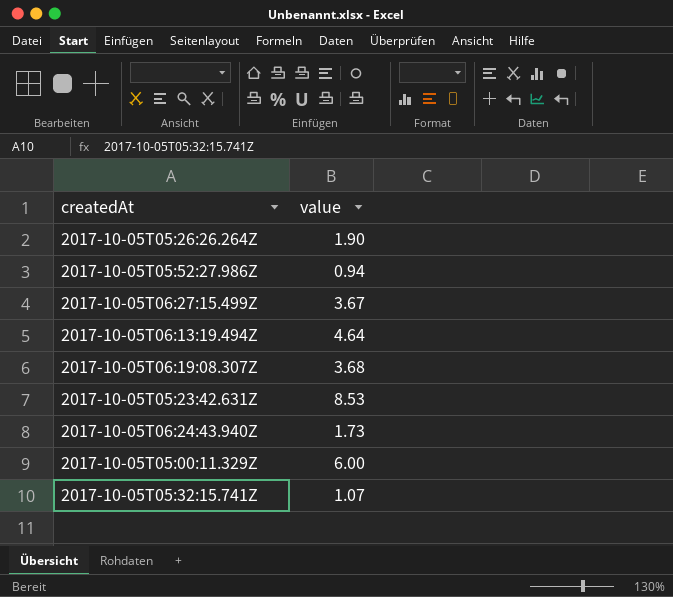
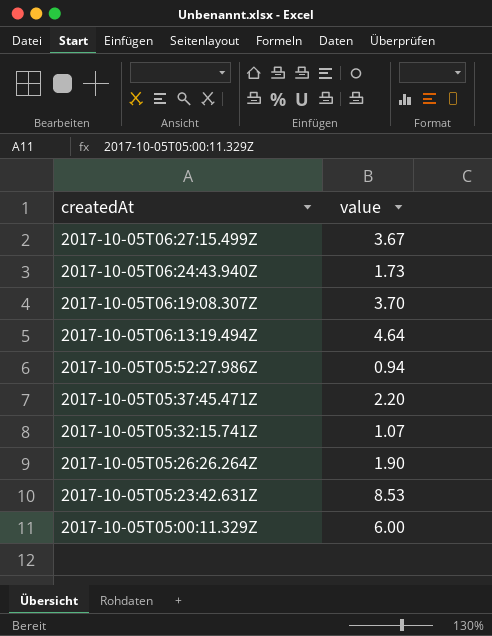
row order: none -> createdAt descending
2017-10-05T06:19:08.307Z | value: 3.68 -> 3.70
row 2017-10-05T05:37:45.471Z: none -> 2.20

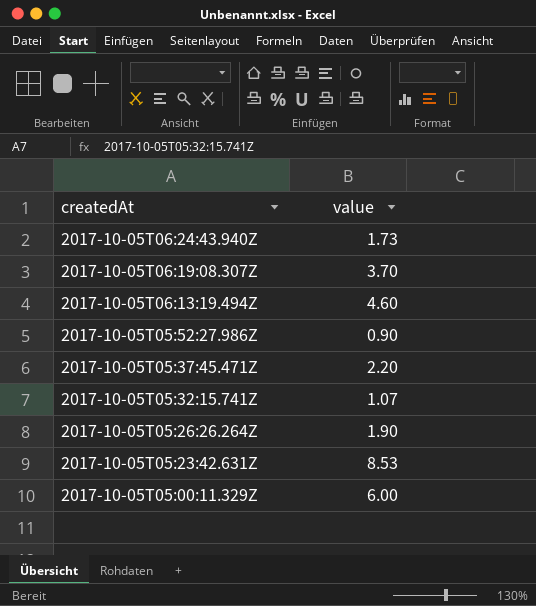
row 2017-10-05T06:27:15.499Z: 3.67 -> none
2017-10-05T06:13:19.494Z | value: 4.64 -> 4.60
2017-10-05T05:52:27.986Z | value: 0.94 -> 0.90

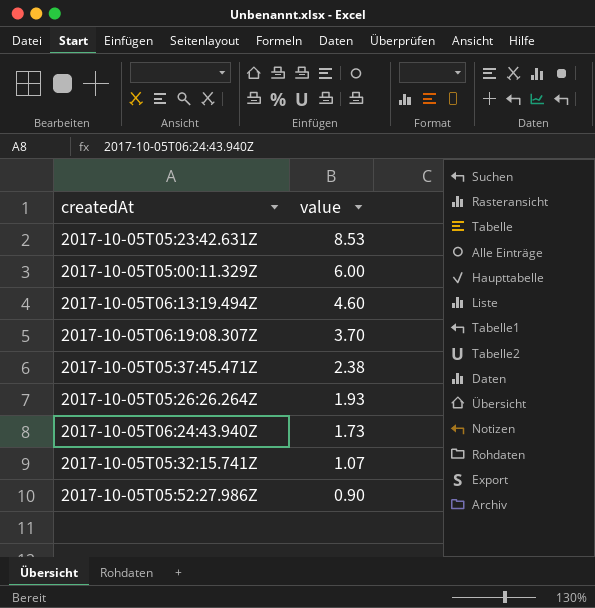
row order: createdAt descending -> value descending
2017-10-05T05:37:45.471Z | value: 2.20 -> 2.38
2017-10-05T05:26:26.264Z | value: 1.90 -> 1.93

